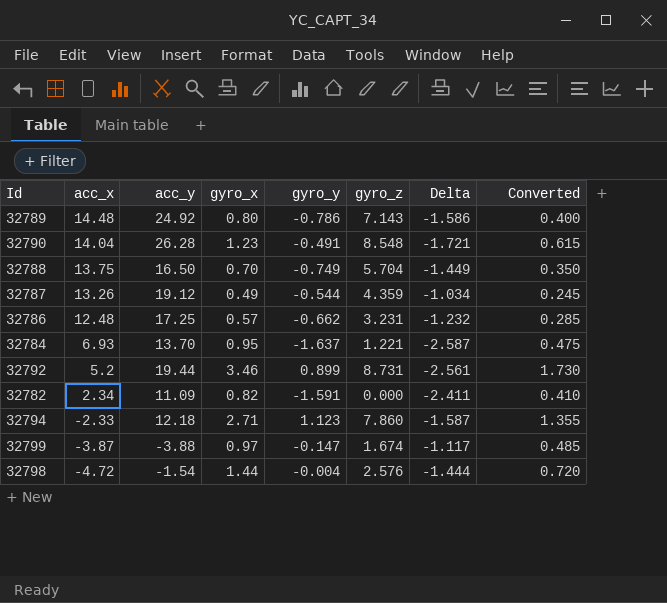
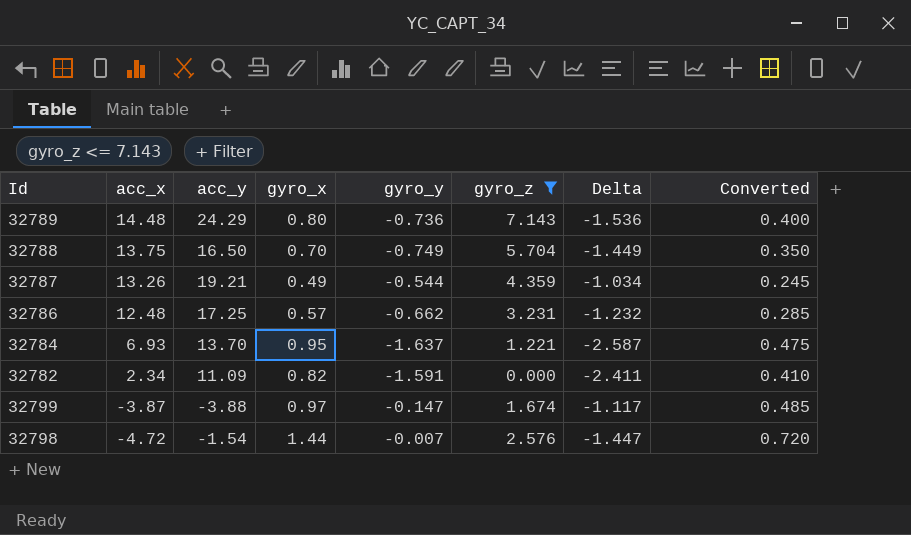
filter: none -> gyro_z <= 7.143
32789 | acc_y: 24.92 -> 24.29
32789 | gyro_y: -0.786 -> -0.736
32789 | Delta: -1.586 -> -1.536
32787 | acc_y: 19.12 -> 19.21
32798 | gyro_y: -0.004 -> -0.007
32798 | Delta: -1.444 -> -1.447

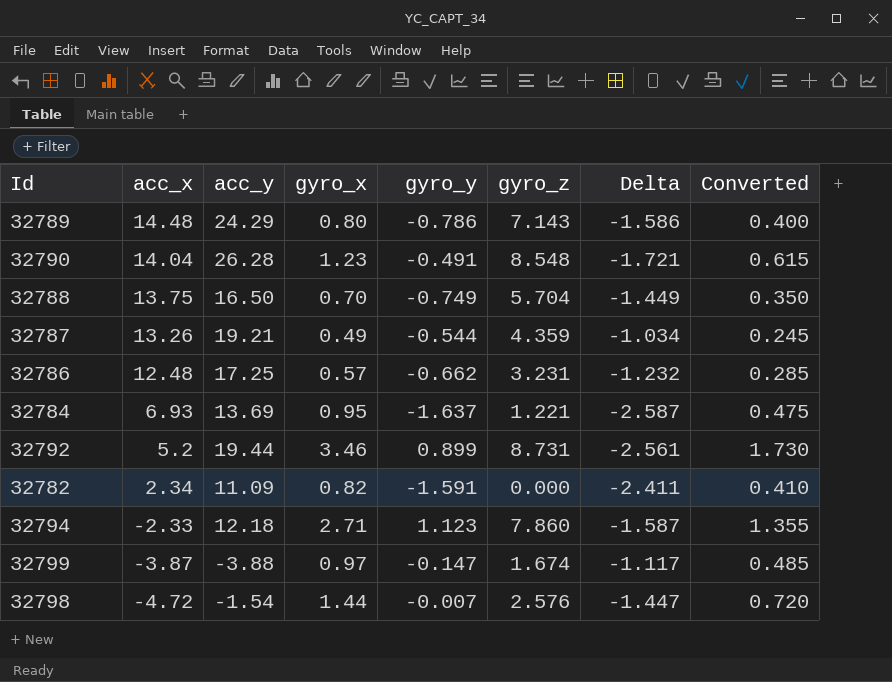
filter: gyro_z <= 7.143 -> none
32789 | gyro_y: -0.736 -> -0.786
32789 | Delta: -1.536 -> -1.586
32784 | acc_y: 13.70 -> 13.69

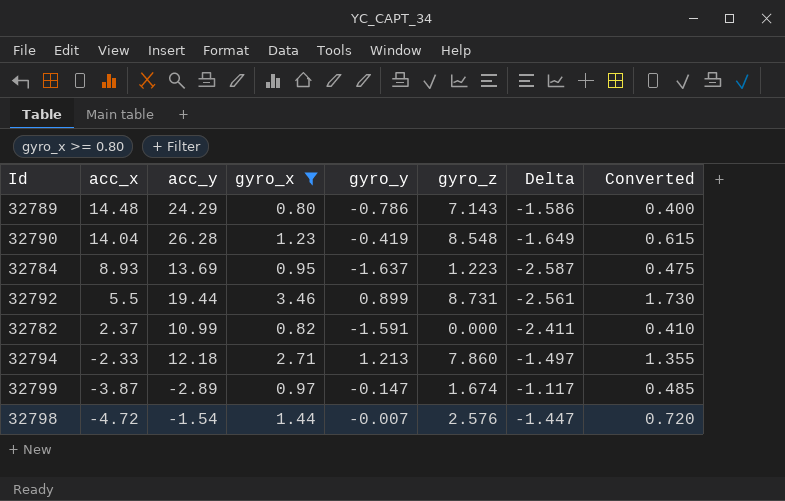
filter: none -> gyro_x >= 0.80
32790 | gyro_y: -0.491 -> -0.419
32790 | Delta: -1.721 -> -1.649
32784 | acc_x: 6.93 -> 8.93
32784 | gyro_z: 1.221 -> 1.223
32792 | acc_x: 5.2 -> 5.5
32782 | acc_x: 2.34 -> 2.37
32782 | acc_y: 11.09 -> 10.99
32794 | gyro_y: 1.123 -> 1.213
32794 | Delta: -1.587 -> -1.497
32799 | acc_y: -3.88 -> -2.89

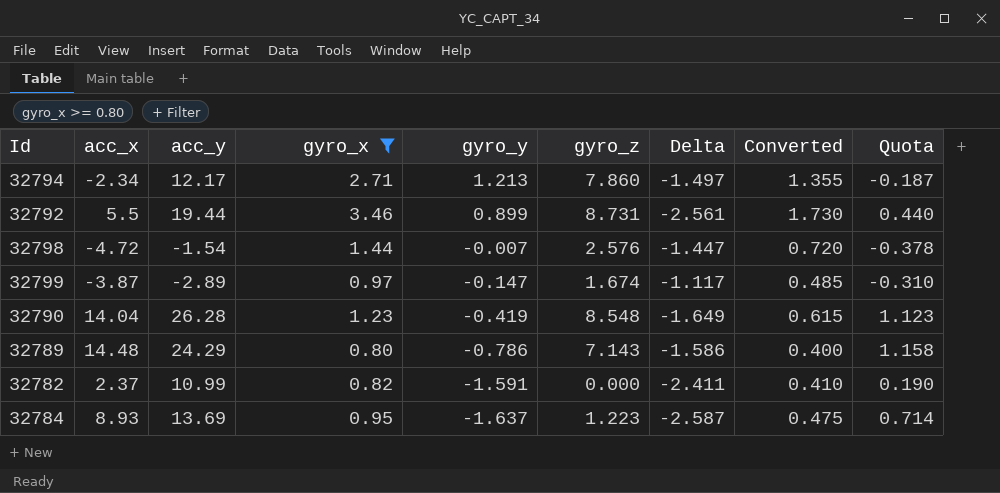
row order: acc_x descending -> gyro_y descending
column Quota | formula: none -> [acc_x] * 0.08
32794 | acc_x: -2.33 -> -2.34
32794 | acc_y: 12.18 -> 12.17

